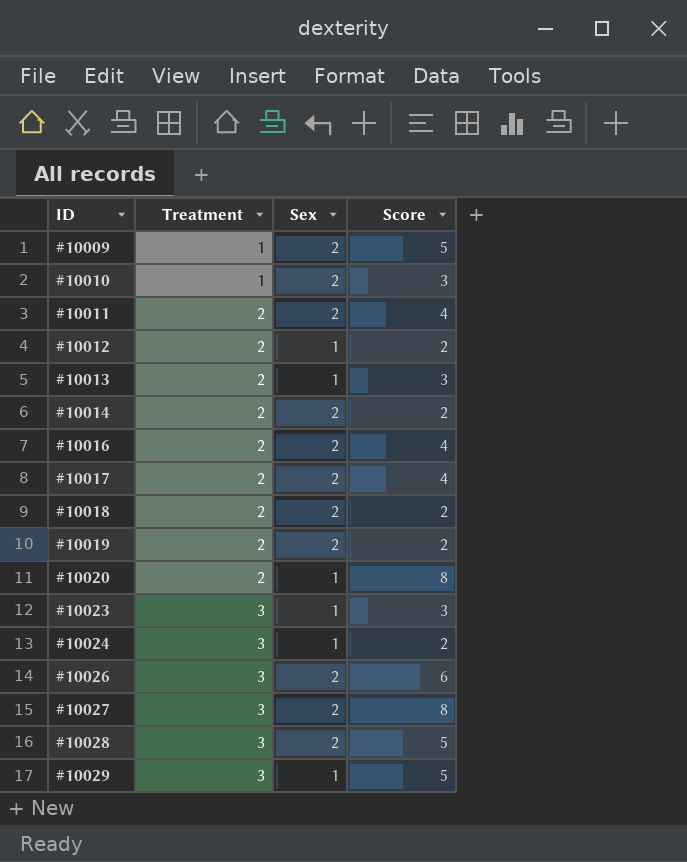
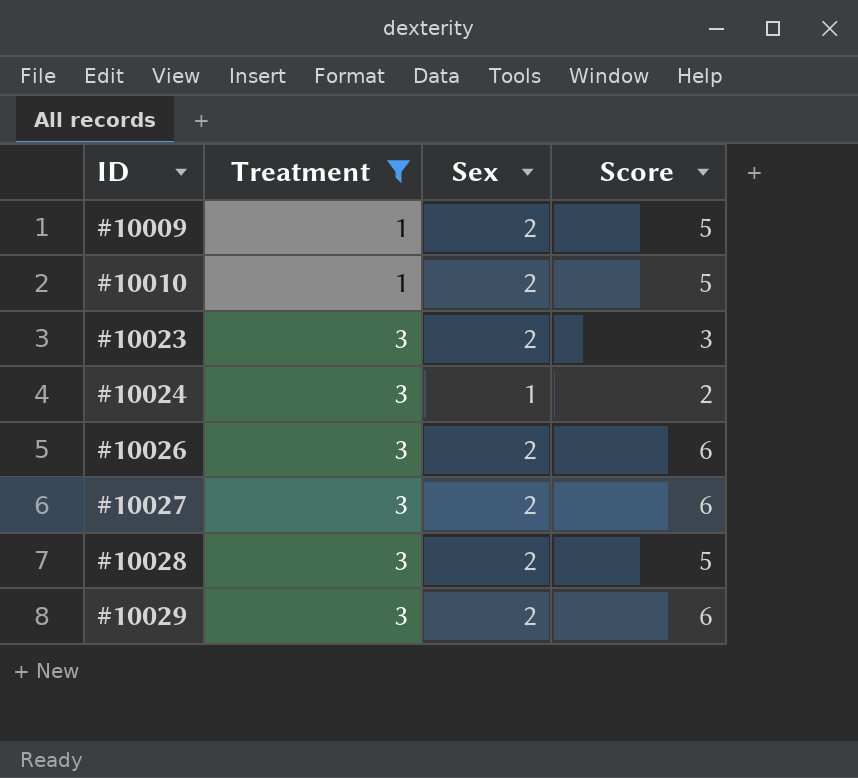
filter: none -> Treatment != 2
#10010 | Score: 3 -> 5
#10023 | Sex: 1 -> 2
#10027 | Score: 8 -> 6
#10029 | Sex: 1 -> 2
#10029 | Score: 5 -> 6

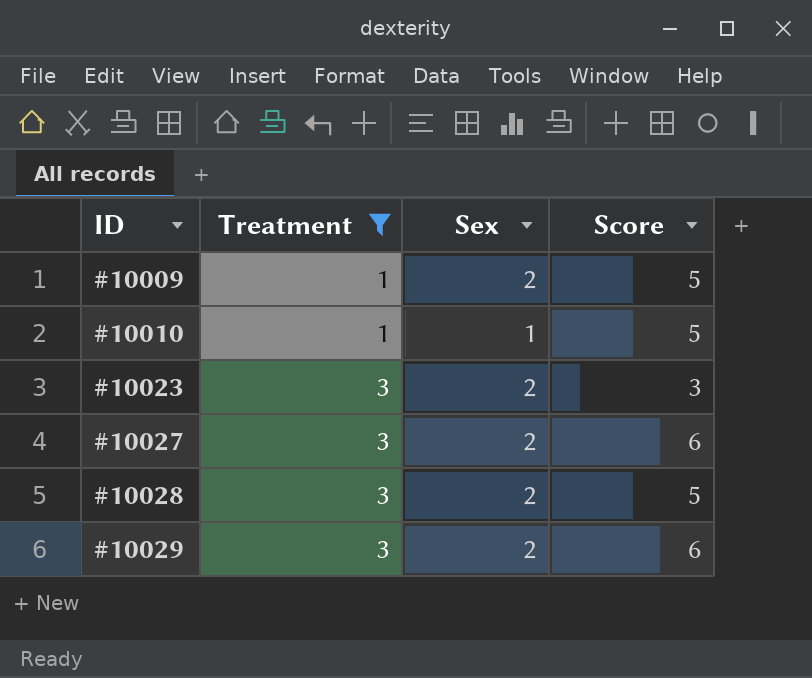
row #10024: 3 | 1 | 2 -> none
row #10026: 3 | 2 | 6 -> none
#10010 | Sex: 2 -> 1

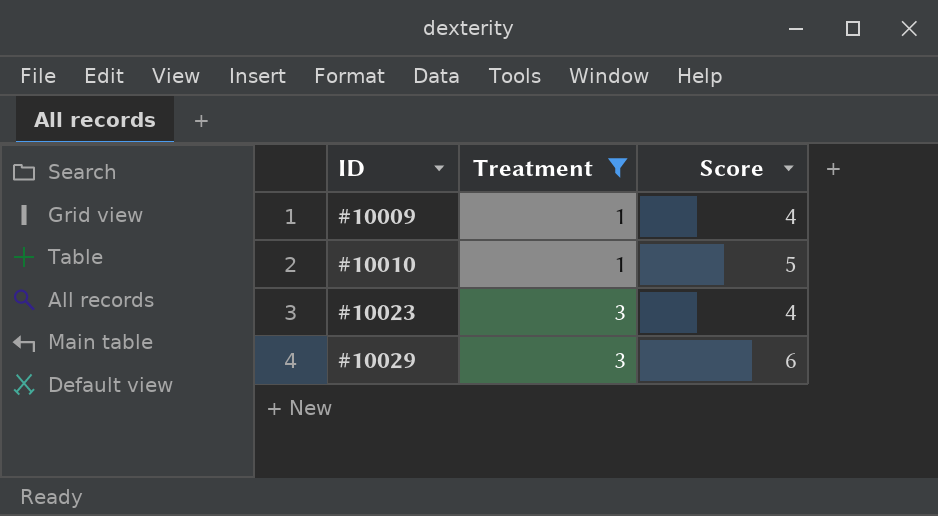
column Sex | position: 3 -> none
row #10027: 3 | 2 | 6 -> none
row #10028: 3 | 2 | 5 -> none
#10009 | Score: 5 -> 4
#10023 | Score: 3 -> 4

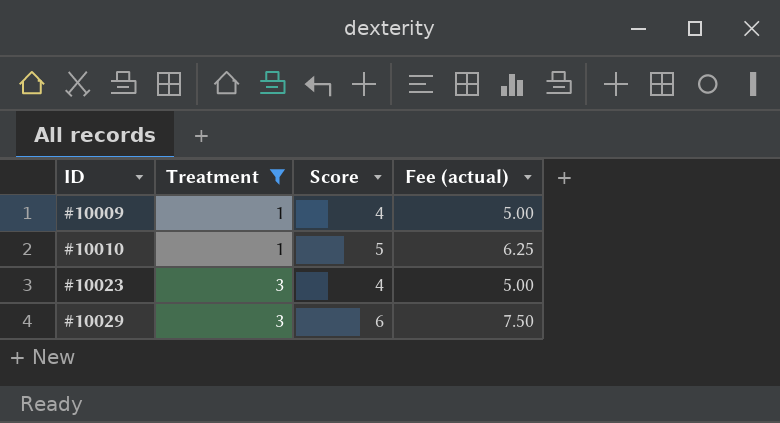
column Fee (actual) | formula: none -> [Score] * 1.25

